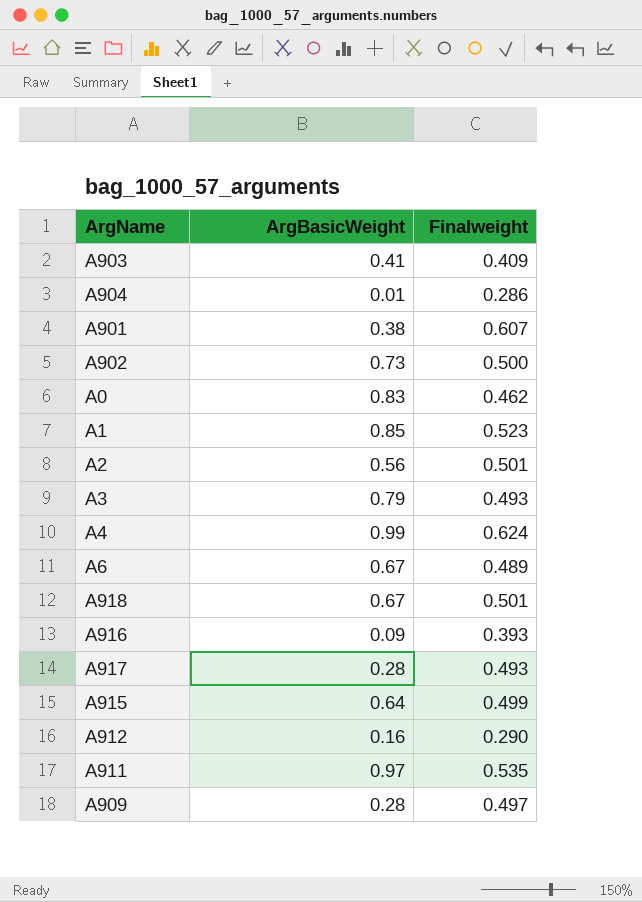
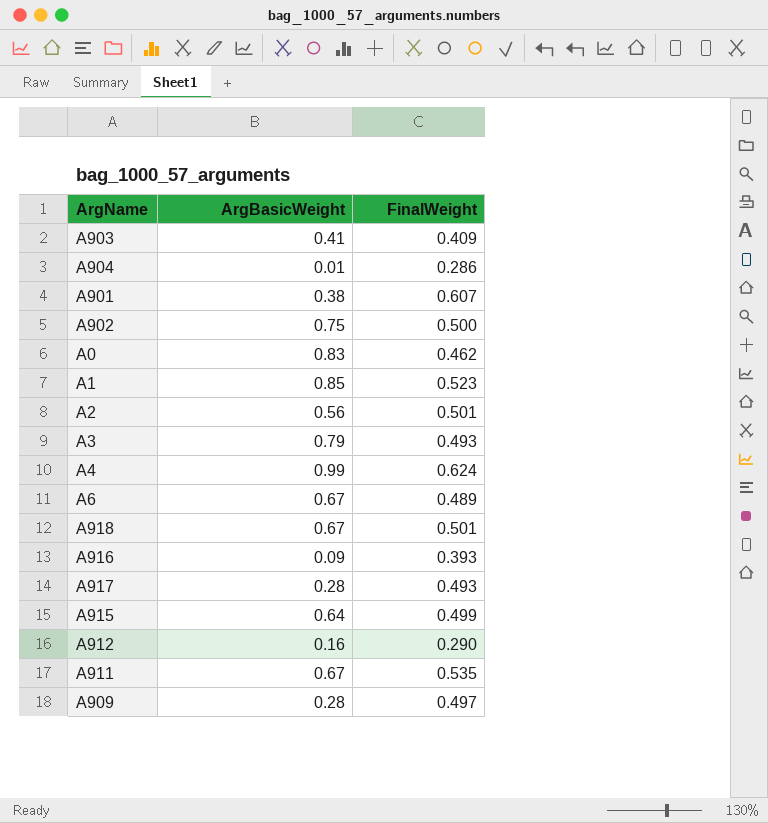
column name: Finalweight -> FinalWeight
A902 | ArgBasicWeight: 0.73 -> 0.75
A911 | ArgBasicWeight: 0.97 -> 0.67

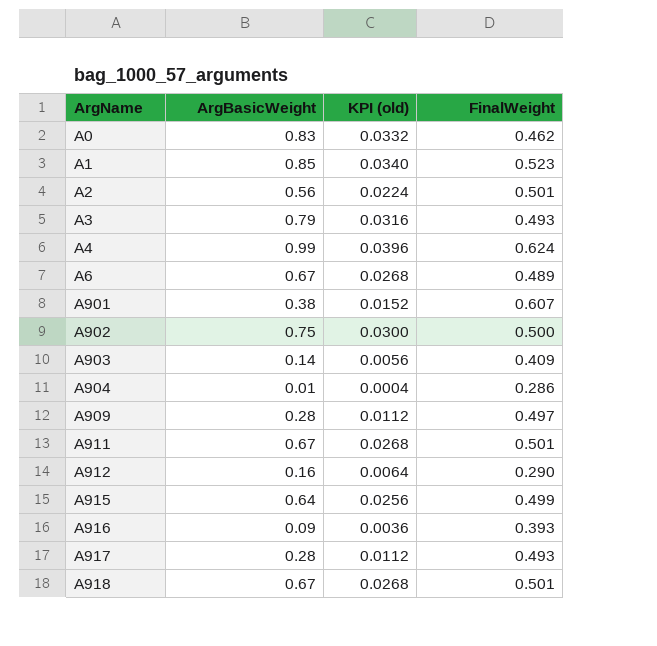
row order: none -> ArgName ascending
column KPI (old) | formula: none -> [ArgBasicWeight] * 0.04
A903 | ArgBasicWeight: 0.41 -> 0.14
A911 | FinalWeight: 0.535 -> 0.501

